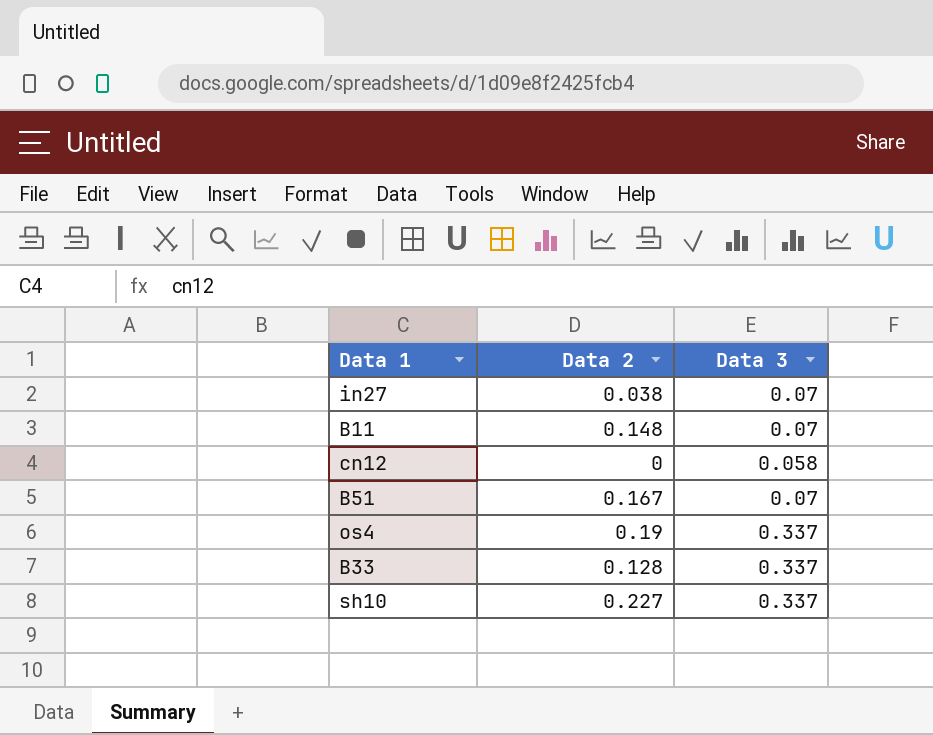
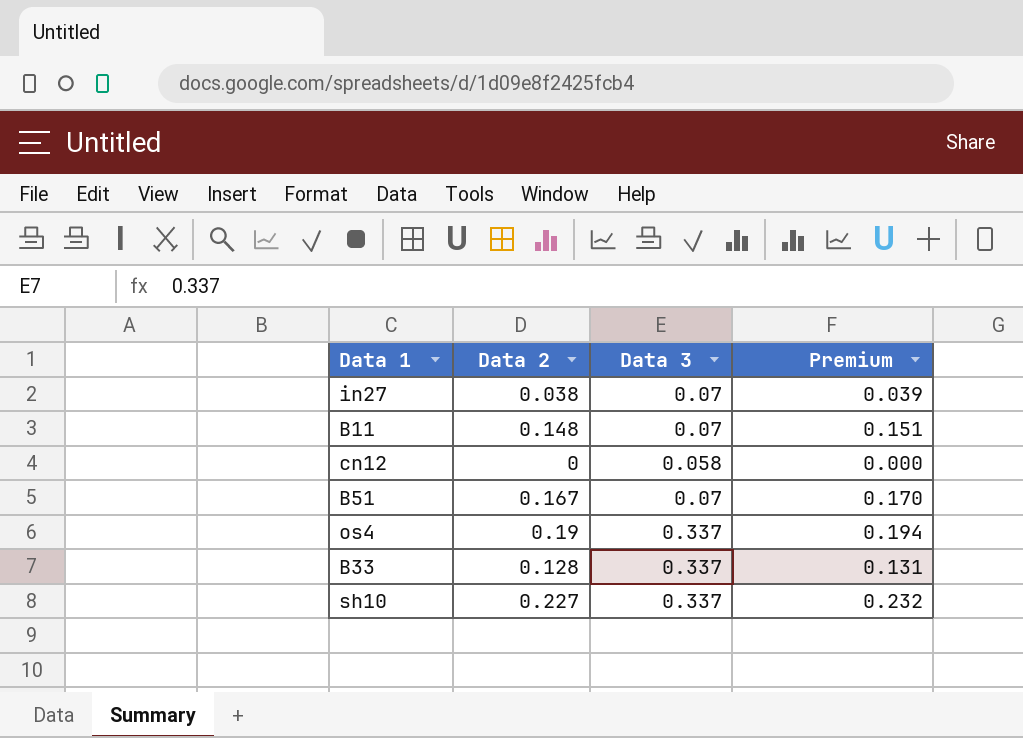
column Premium | formula: none -> [Data 2] * 1.02

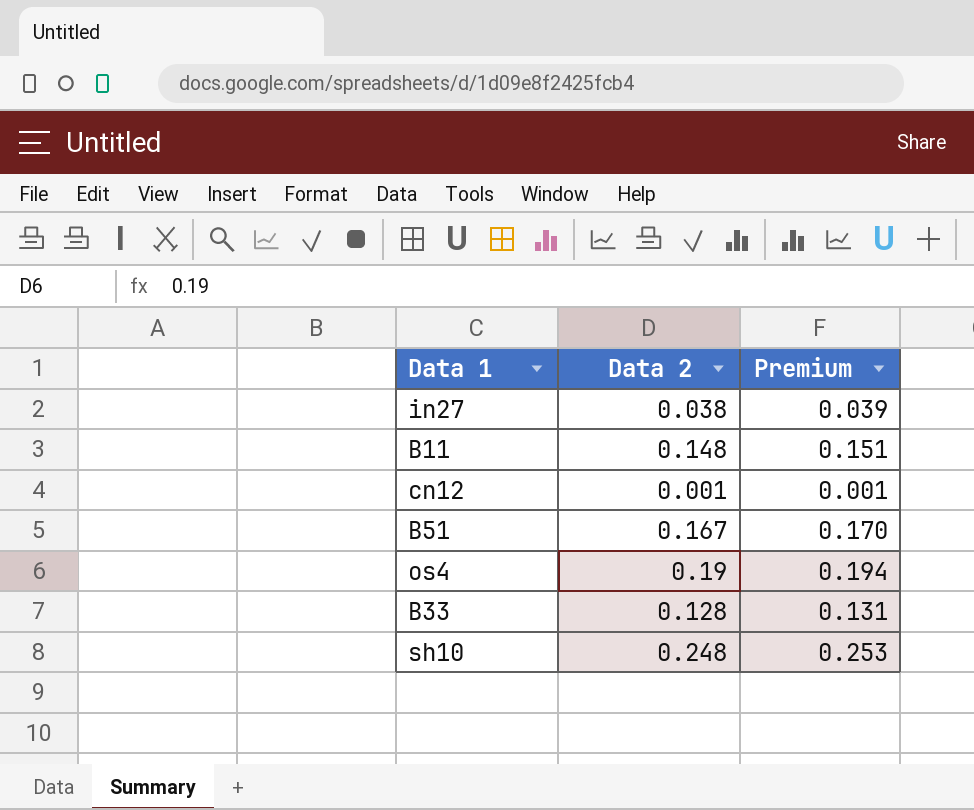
column Data 3 | position: 3 -> none
cn12 | Data 2: 0 -> 0.001
cn12 | Premium: 0.000 -> 0.001
sh10 | Data 2: 0.227 -> 0.248
sh10 | Premium: 0.232 -> 0.253

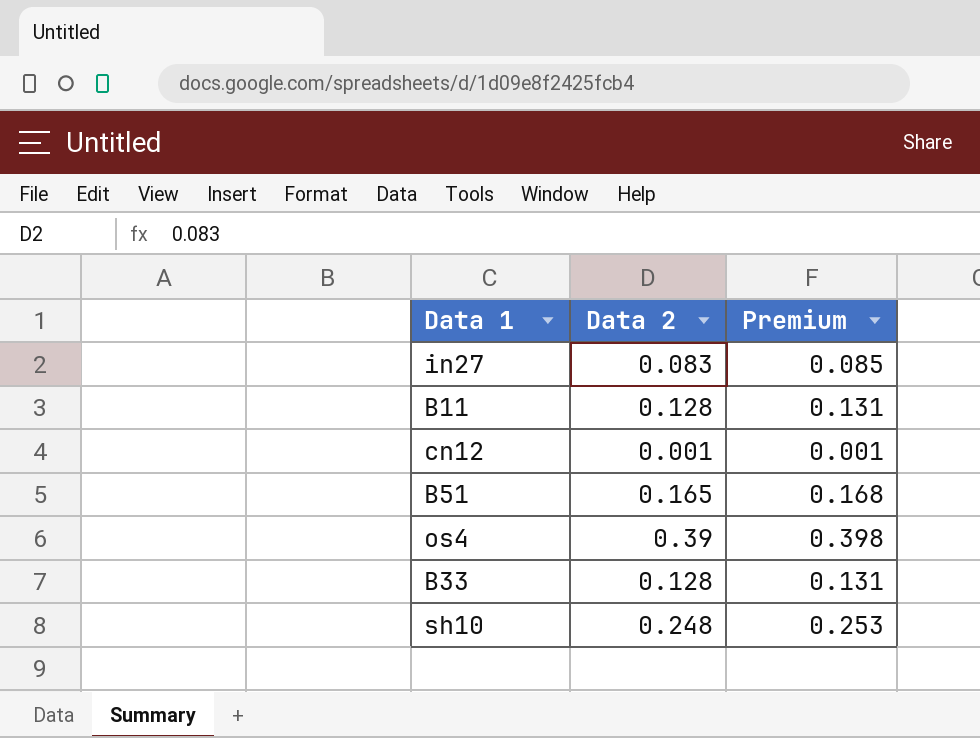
in27 | Data 2: 0.038 -> 0.083
in27 | Premium: 0.039 -> 0.085
B11 | Data 2: 0.148 -> 0.128
B11 | Premium: 0.151 -> 0.131
B51 | Data 2: 0.167 -> 0.165
B51 | Premium: 0.170 -> 0.168
os4 | Data 2: 0.19 -> 0.39
os4 | Premium: 0.194 -> 0.398

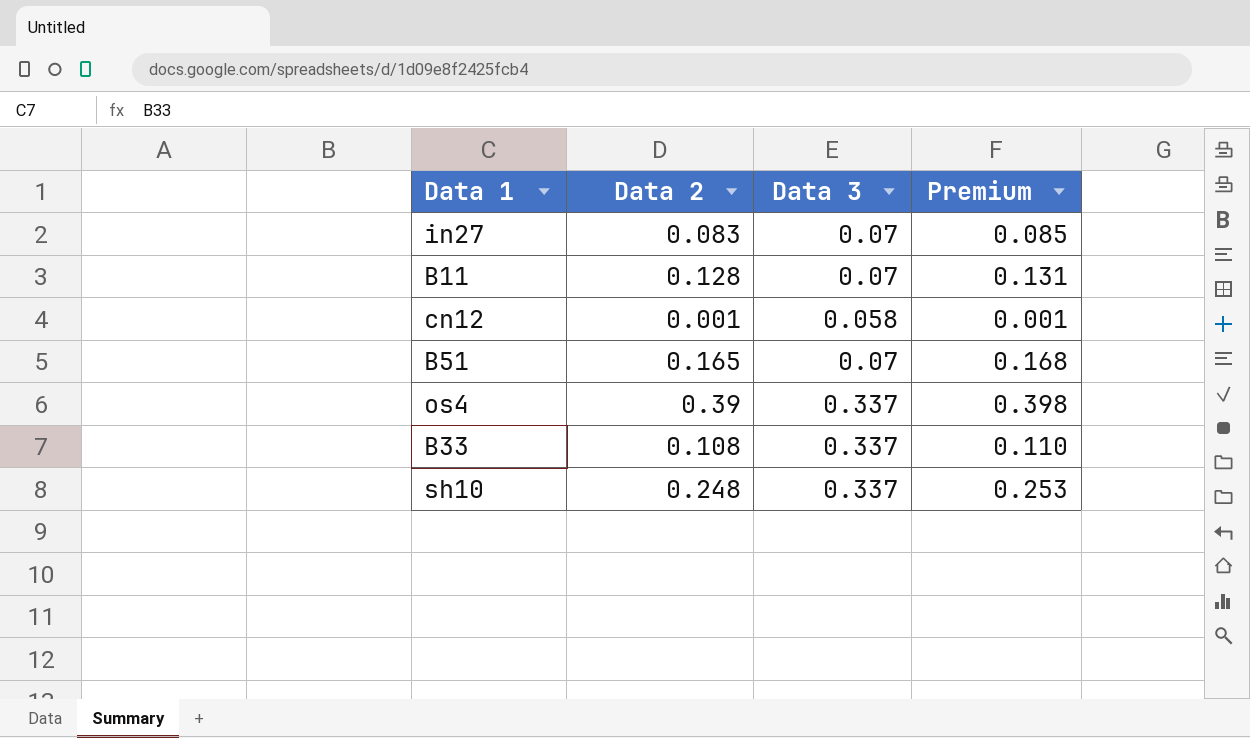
column Data 3 | position: none -> 3
B33 | Data 2: 0.128 -> 0.108
B33 | Premium: 0.131 -> 0.110

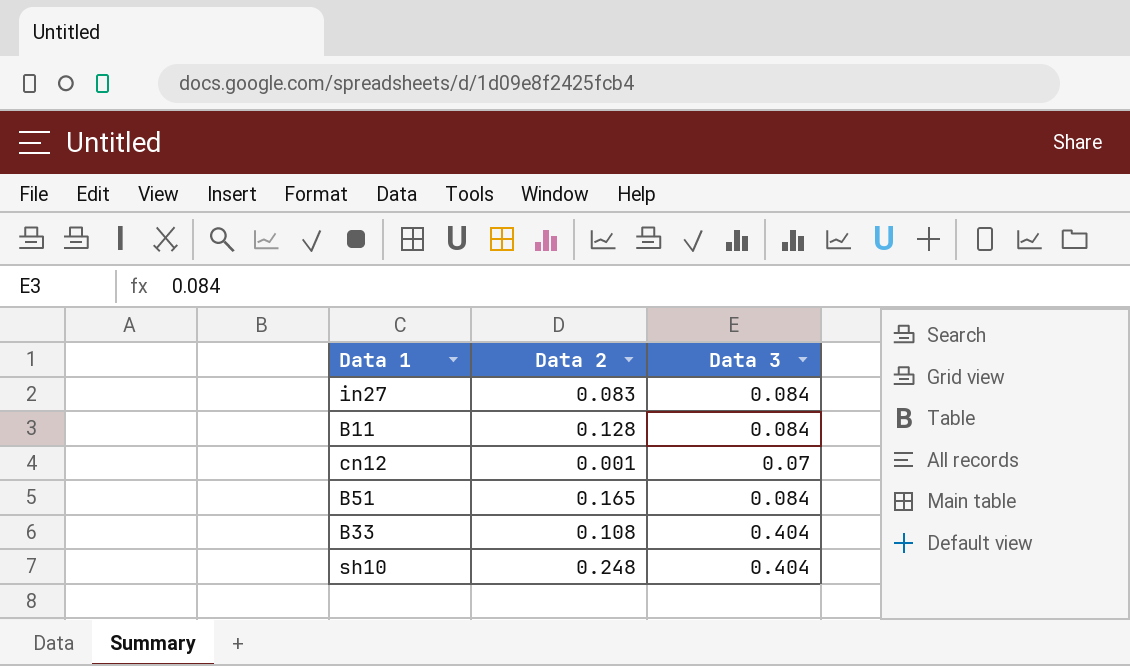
column Premium | formula: [Data 2] * 1.02 -> none
row os4: 0.39 | 0.337 | 0.398 -> none
in27 | Data 3: 0.07 -> 0.084
B11 | Data 3: 0.07 -> 0.084
cn12 | Data 3: 0.058 -> 0.07
B51 | Data 3: 0.07 -> 0.084
B33 | Data 3: 0.337 -> 0.404
sh10 | Data 3: 0.337 -> 0.404

